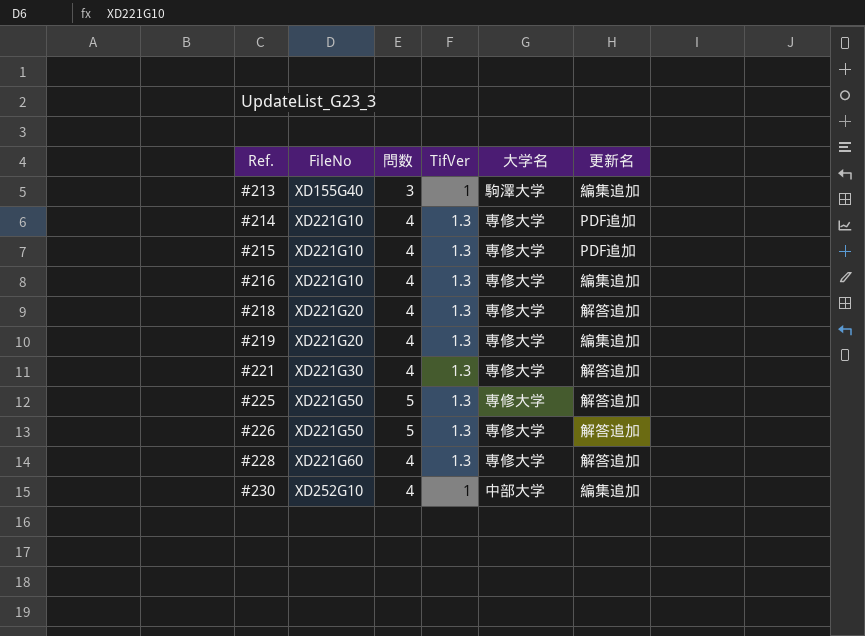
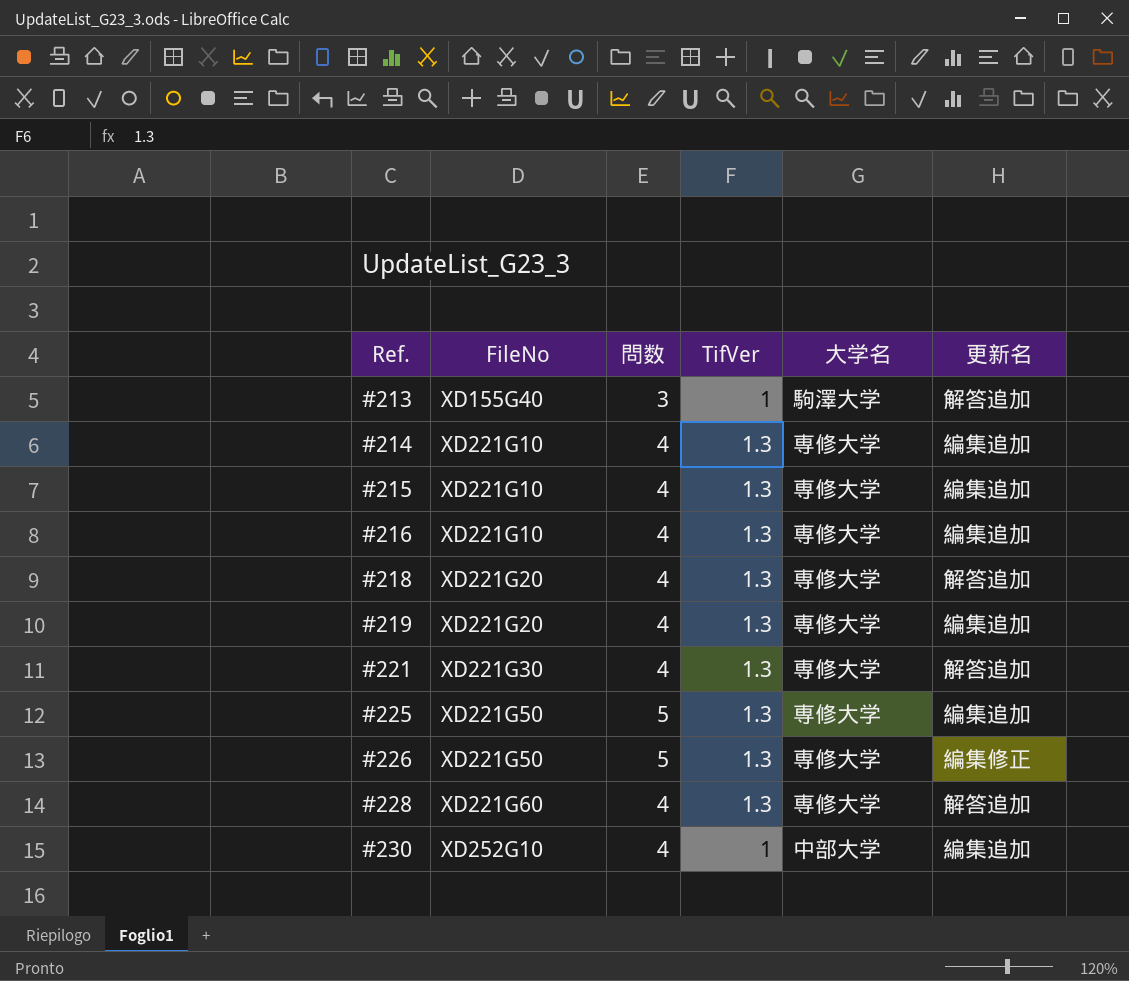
#213 | 更新名: 編集追加 -> 解答追加
#214 | 更新名: PDF追加 -> 編集追加
#215 | 更新名: PDF追加 -> 編集追加
#225 | 更新名: 解答追加 -> 編集追加
#226 | 更新名: 解答追加 -> 編集修正

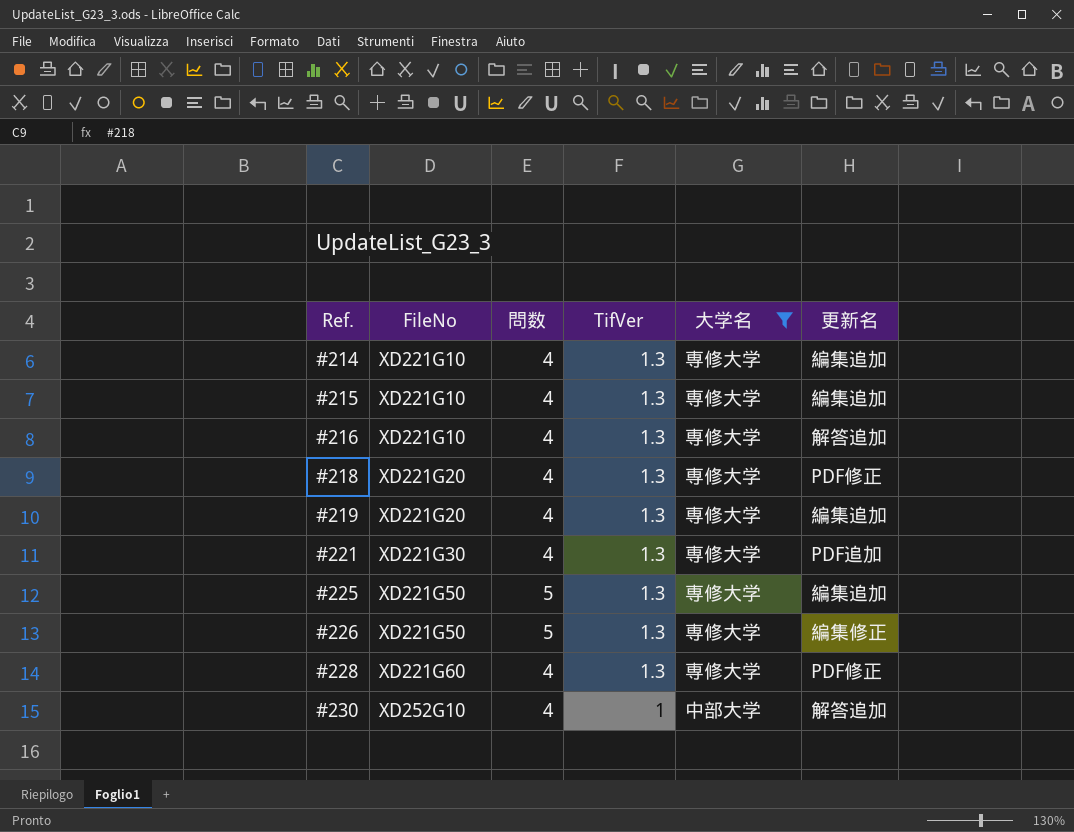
filter: none -> 大学名 != 駒澤大学
#216 | 更新名: 編集追加 -> 解答追加
#218 | 更新名: 解答追加 -> PDF修正
#221 | 更新名: 解答追加 -> PDF追加
#228 | 更新名: 解答追加 -> PDF修正
#230 | 更新名: 編集追加 -> 解答追加

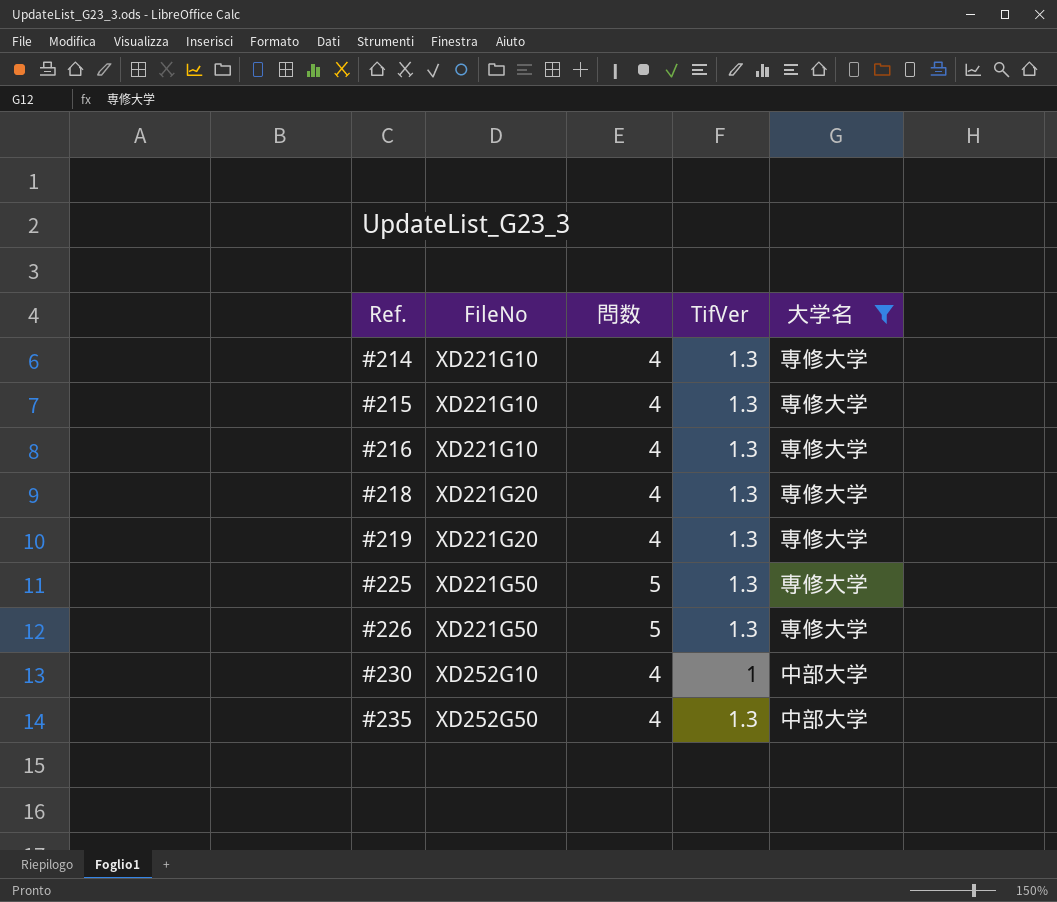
column 更新名 | position: 6 -> none
row #221: XD221G30 | 4 | 1.3 | 専修大学 | PDF追加 -> none
row #228: XD221G60 | 4 | 1.3 | 専修大学 | PDF修正 -> none
row #235: none -> XD252G50 | 4 | 1.3 | 中部大学

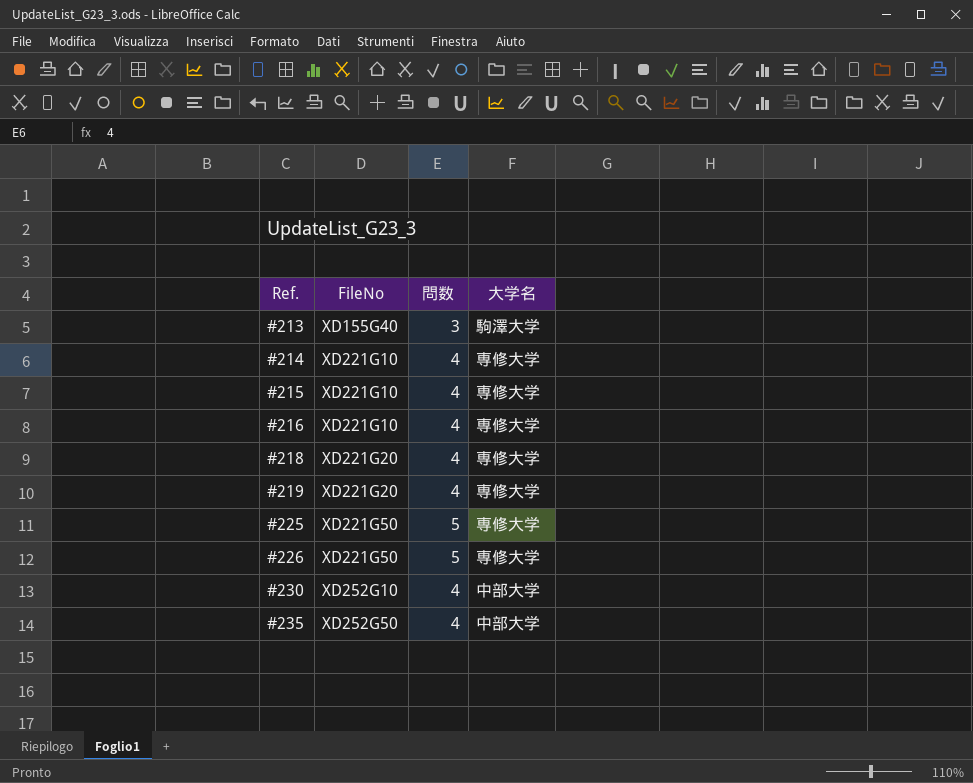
filter: 大学名 != 駒澤大学 -> none
column TifVer | position: 4 -> none

